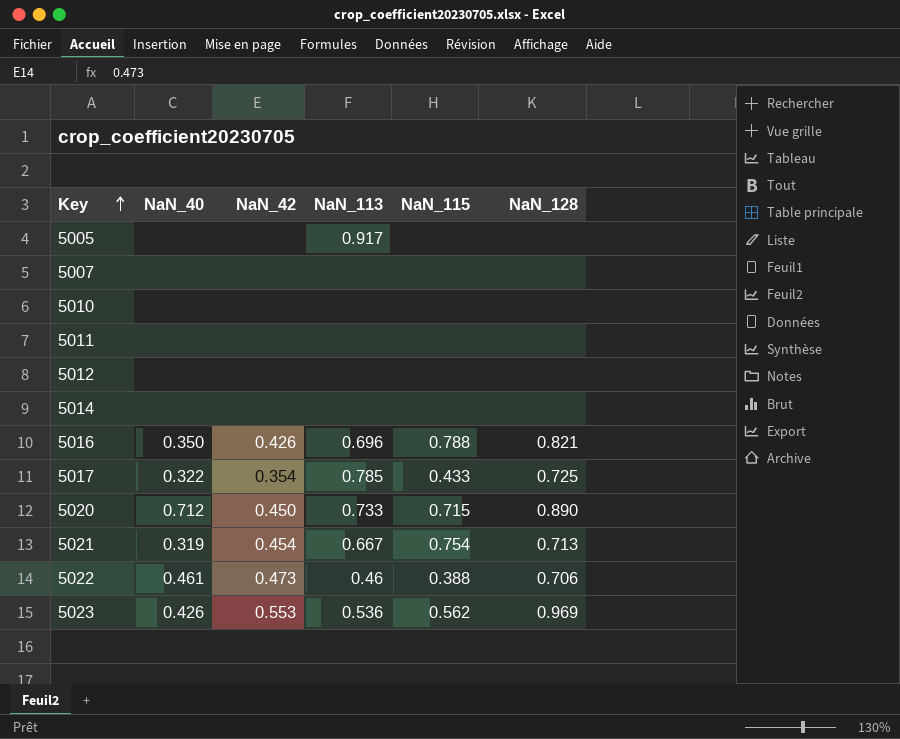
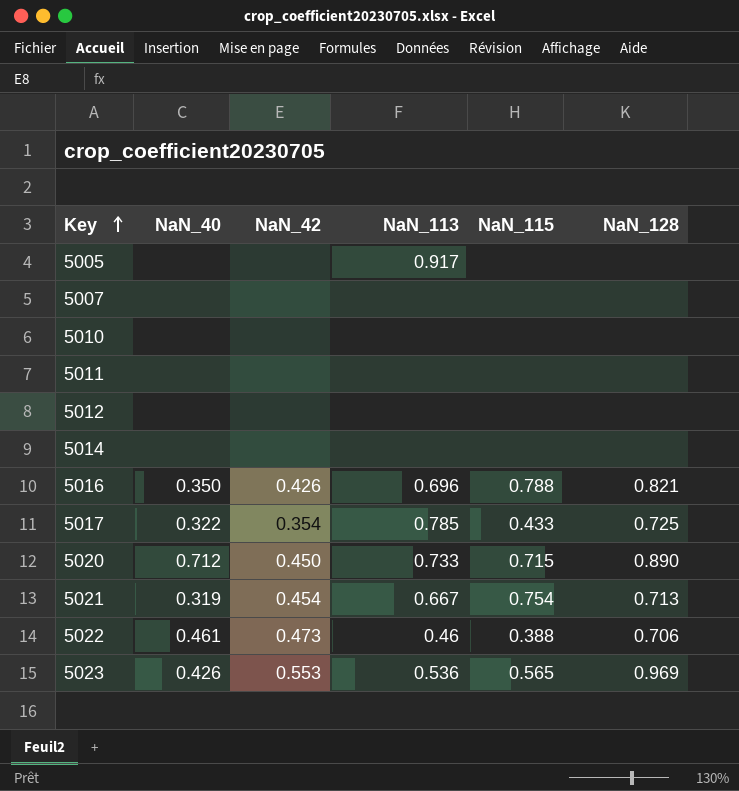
5023 | NaN_115: 0.562 -> 0.565

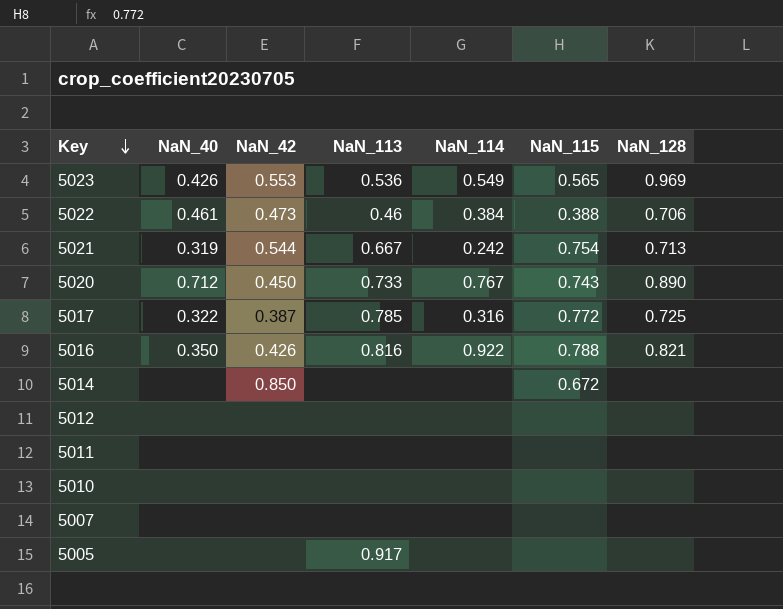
row order: Key ascending -> Key descending
column NaN_114 | position: none -> 5
5021 | NaN_42: 0.454 -> 0.544
5020 | NaN_115: 0.715 -> 0.743
5017 | NaN_42: 0.354 -> 0.387
5017 | NaN_115: 0.433 -> 0.772
5016 | NaN_113: 0.696 -> 0.816
5014 | NaN_42: none -> 0.850
5014 | NaN_115: none -> 0.672

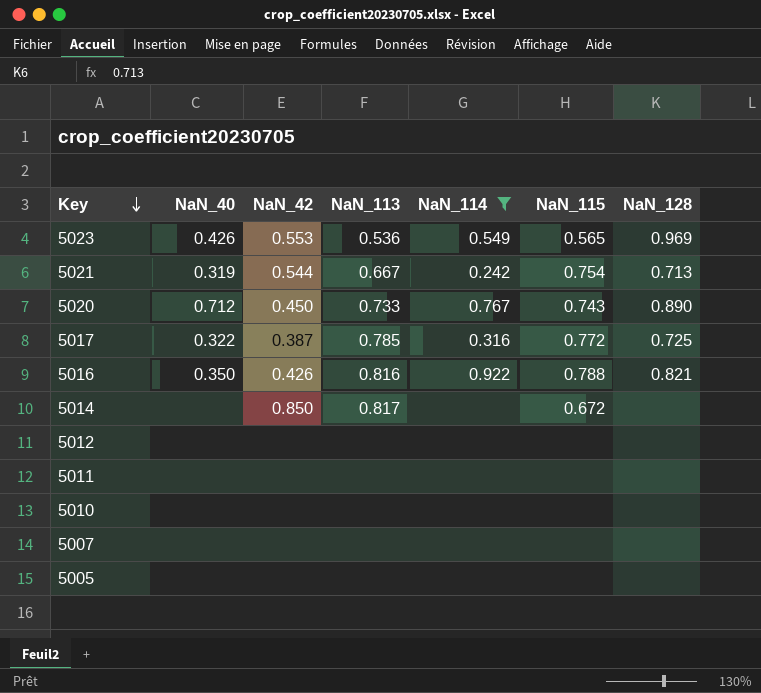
filter: none -> NaN_114 != 0.384
5014 | NaN_113: none -> 0.817
5005 | NaN_113: 0.917 -> none

